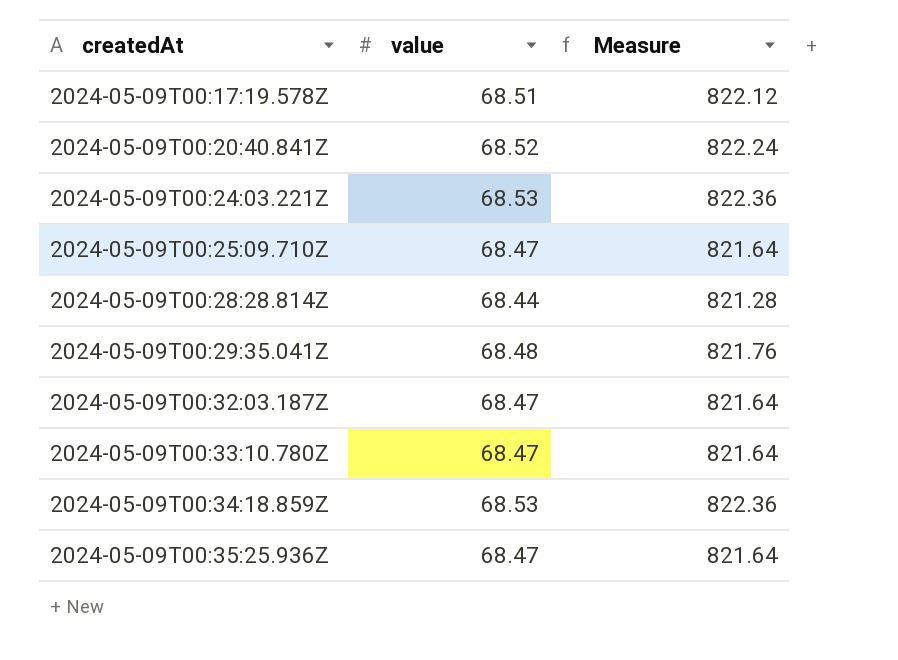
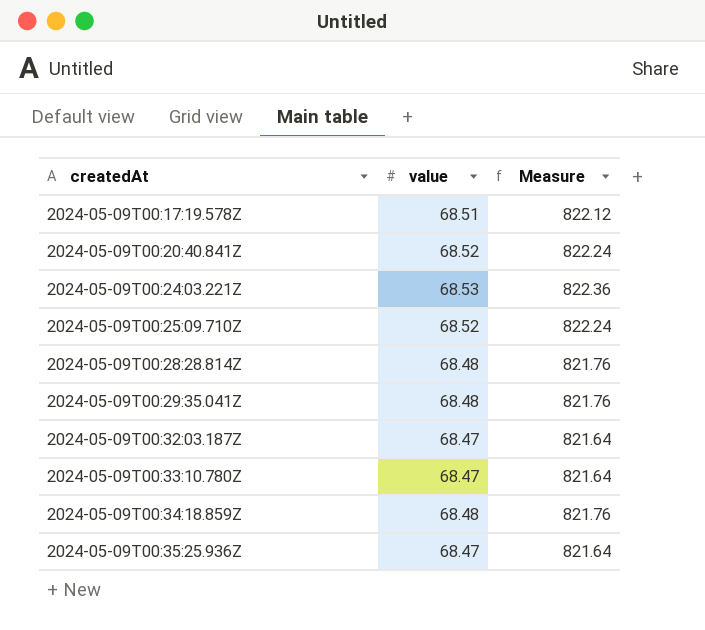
2024-05-09T00:25:09.710Z | value: 68.47 -> 68.52
2024-05-09T00:25:09.710Z | Measure: 821.64 -> 822.24
2024-05-09T00:28:28.814Z | value: 68.44 -> 68.48
2024-05-09T00:28:28.814Z | Measure: 821.28 -> 821.76
2024-05-09T00:34:18.859Z | value: 68.53 -> 68.48
2024-05-09T00:34:18.859Z | Measure: 822.36 -> 821.76

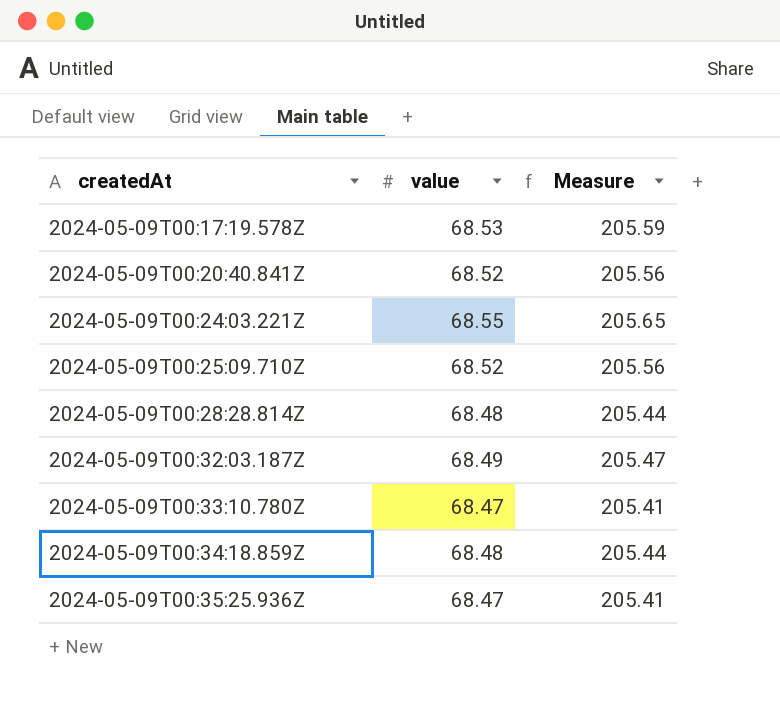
column Measure | formula: [value] * 12 -> [value] * 3
row 2024-05-09T00:29:35.041Z: 68.48 | 821.76 -> none
2024-05-09T00:17:19.578Z | value: 68.51 -> 68.53
2024-05-09T00:24:03.221Z | value: 68.53 -> 68.55
2024-05-09T00:32:03.187Z | value: 68.47 -> 68.49

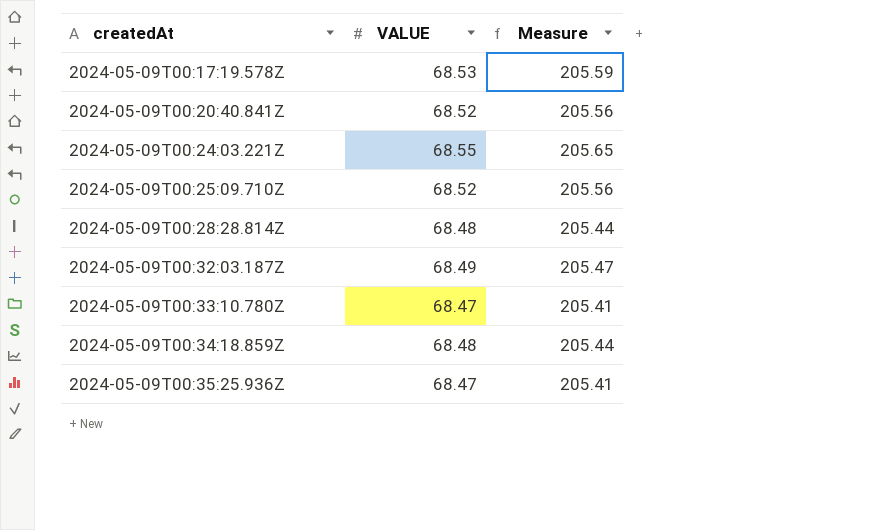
column name: value -> VALUE

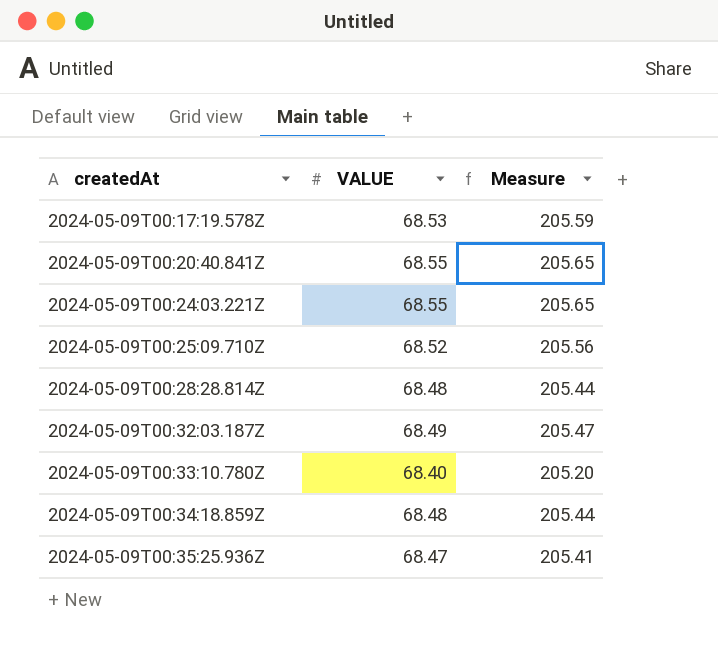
2024-05-09T00:20:40.841Z | VALUE: 68.52 -> 68.55
2024-05-09T00:20:40.841Z | Measure: 205.56 -> 205.65
2024-05-09T00:33:10.780Z | VALUE: 68.47 -> 68.40
2024-05-09T00:33:10.780Z | Measure: 205.41 -> 205.20

